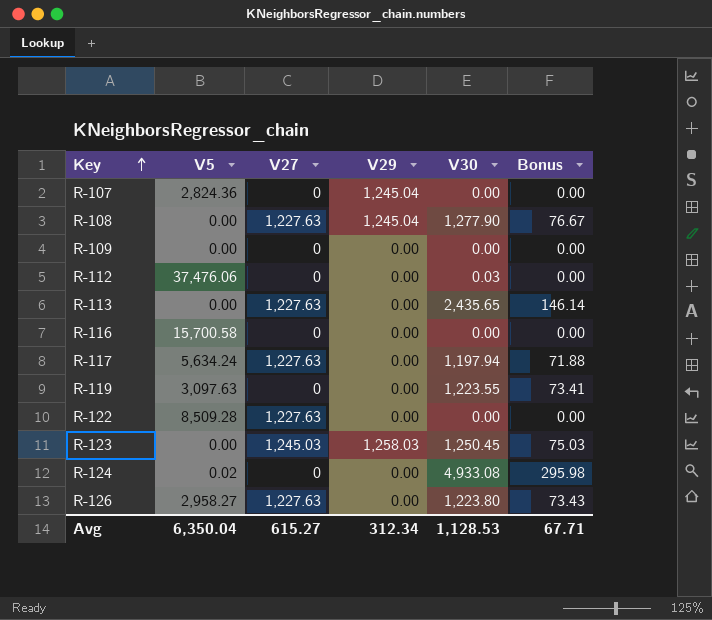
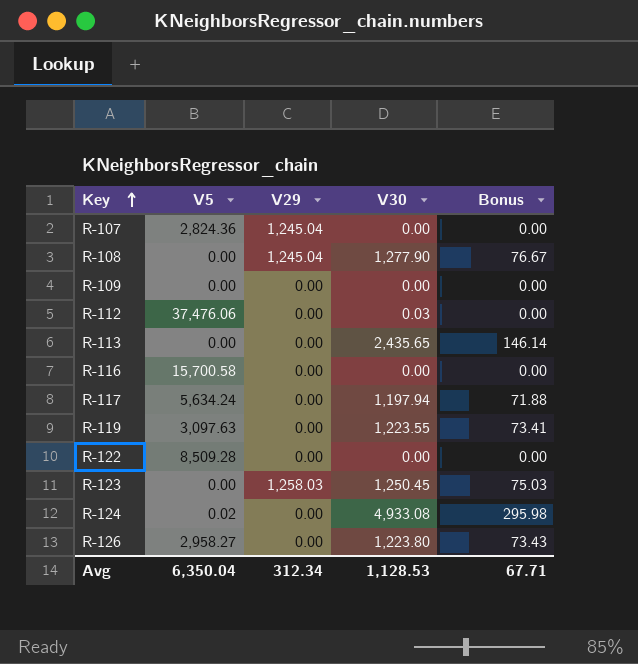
column V27 | position: 3 -> none

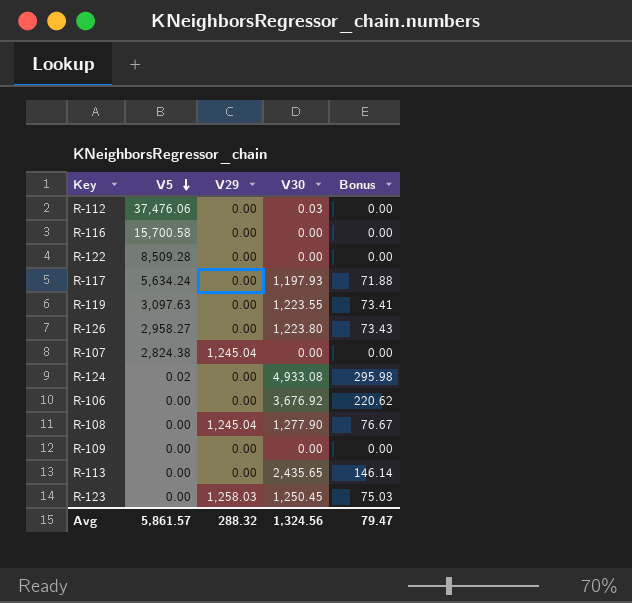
row order: Key ascending -> V5 descending
R-117 | V30: 1,197.94 -> 1,197.93
R-107 | V5: 2,824.36 -> 2,824.38
row R-106: none -> 0.00 | 0.00 | 3,676.92 | 220.62
Avg | V5: 6,350.04 -> 5,861.57
Avg | V29: 312.34 -> 288.32
Avg | V30: 1,128.53 -> 1,324.56
Avg | Bonus: 67.71 -> 79.47

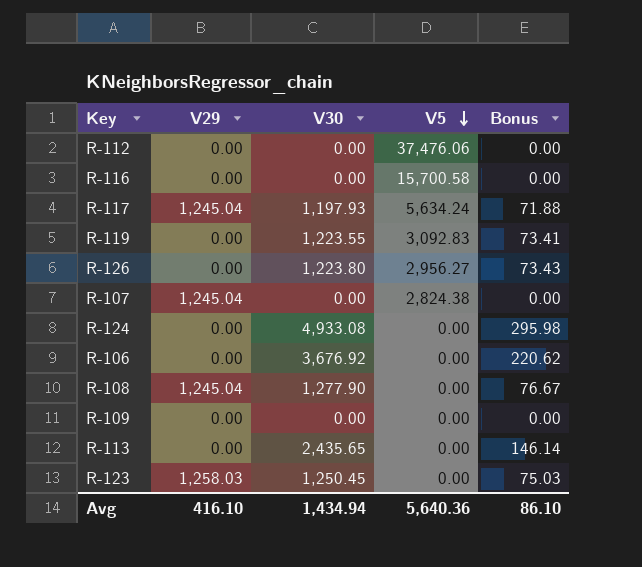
column V5 | position: 2 -> 4
row R-122: 8,509.28 | 0.00 | 0.00 | 0.00 -> none
R-112 | V30: 0.03 -> 0.00
R-117 | V29: 0.00 -> 1,245.04
R-119 | V5: 3,097.63 -> 3,092.83
R-126 | V5: 2,958.27 -> 2,956.27
R-124 | V5: 0.02 -> 0.00
Avg | V29: 288.32 -> 416.10
Avg | V30: 1,324.56 -> 1,434.94
Avg | V5: 5,861.57 -> 5,640.36
Avg | Bonus: 79.47 -> 86.10

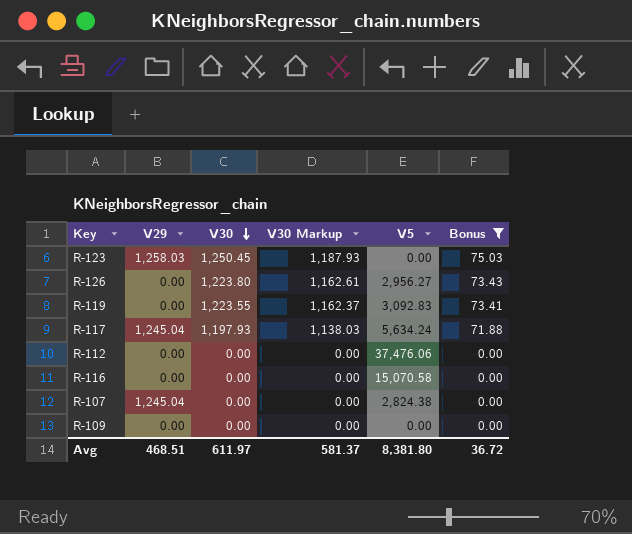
filter: none -> Bonus <= 75.03
row order: V5 descending -> V30 descending
column V30 Markup | formula: none -> [V30] * 0.95
R-116 | V5: 15,700.58 -> 15,070.58
Avg | V29: 416.10 -> 468.51
Avg | V30: 1,434.94 -> 611.97
Avg | V5: 5,640.36 -> 8,381.80
Avg | Bonus: 86.10 -> 36.72

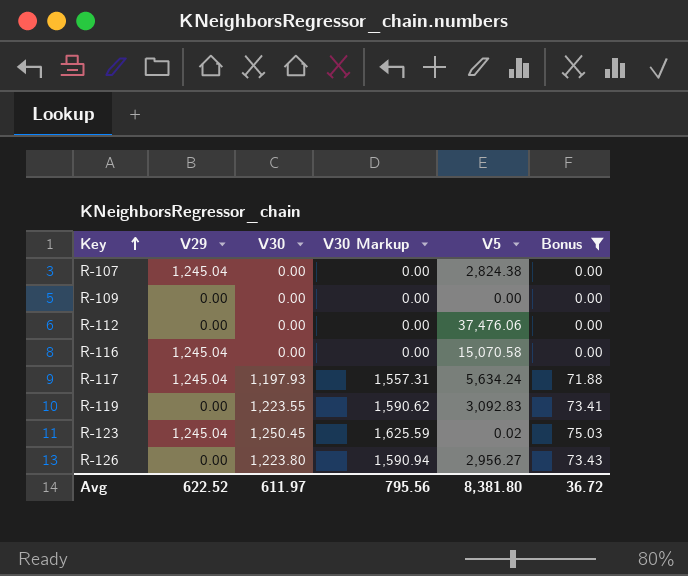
row order: V30 descending -> Key ascending
column V30 Markup | formula: [V30] * 0.95 -> [V30] * 1.3
R-116 | V29: 0.00 -> 1,245.04
R-123 | V29: 1,258.03 -> 1,245.04
R-123 | V5: 0.00 -> 0.02
Avg | V29: 468.51 -> 622.52
Avg | V30 Markup: 581.37 -> 795.56

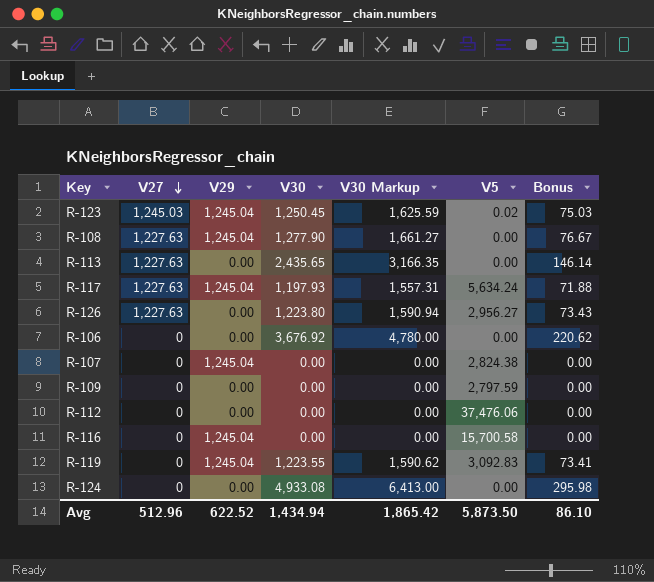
filter: Bonus <= 75.03 -> none
row order: Key ascending -> V27 descending
column V27 | position: none -> 2
R-109 | V5: 0.00 -> 2,797.59
R-116 | V5: 15,070.58 -> 15,700.58
R-119 | V29: 0.00 -> 1,245.04
Avg | V30: 611.97 -> 1,434.94
Avg | V30 Markup: 795.56 -> 1,865.42
Avg | V5: 8,381.80 -> 5,873.50
Avg | Bonus: 36.72 -> 86.10

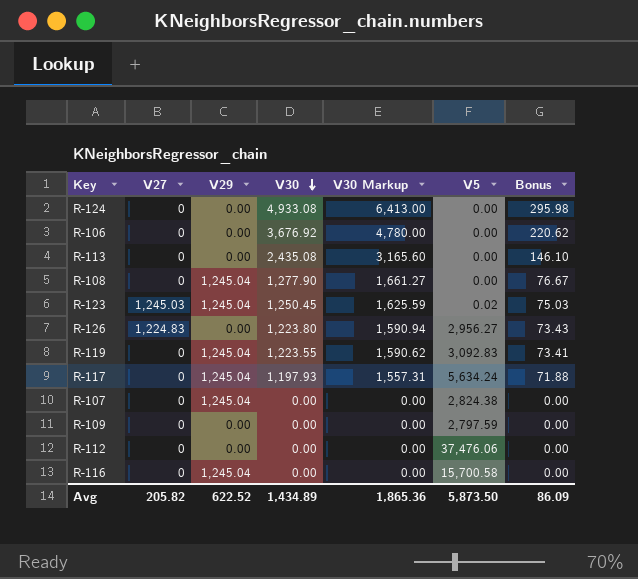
row order: V27 descending -> V30 descending
R-113 | V27: 1,227.63 -> 0
R-113 | V30: 2,435.65 -> 2,435.08
R-113 | V30 Markup: 3,166.35 -> 3,165.60
R-113 | Bonus: 146.14 -> 146.10
R-108 | V27: 1,227.63 -> 0
R-126 | V27: 1,227.63 -> 1,224.83
R-117 | V27: 1,227.63 -> 0
Avg | V27: 512.96 -> 205.82
Avg | V30: 1,434.94 -> 1,434.89
Avg | V30 Markup: 1,865.42 -> 1,865.36
Avg | Bonus: 86.10 -> 86.09

